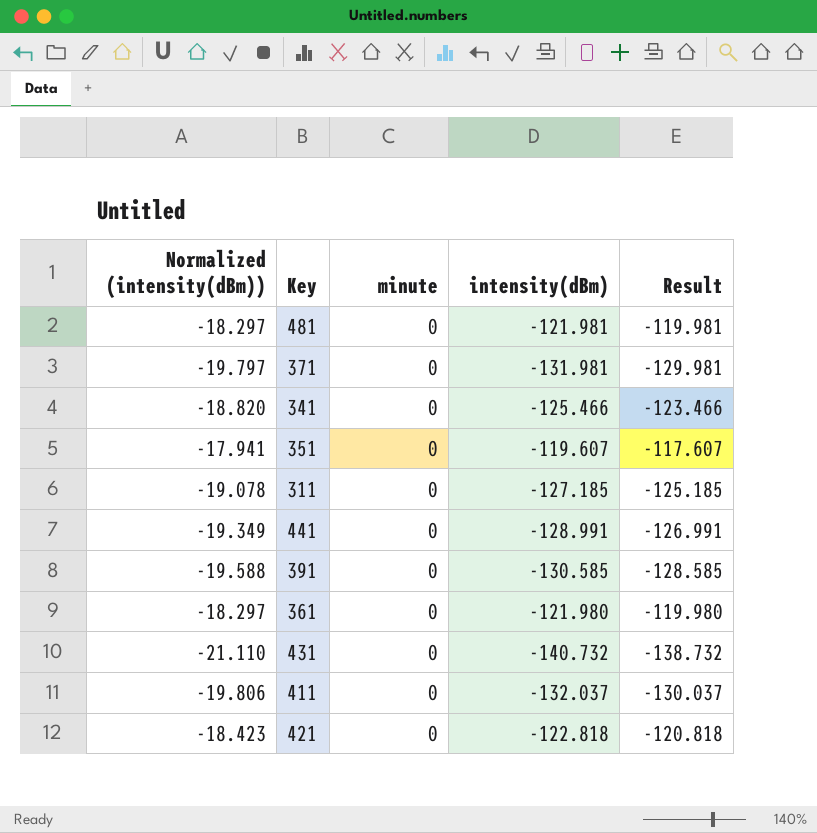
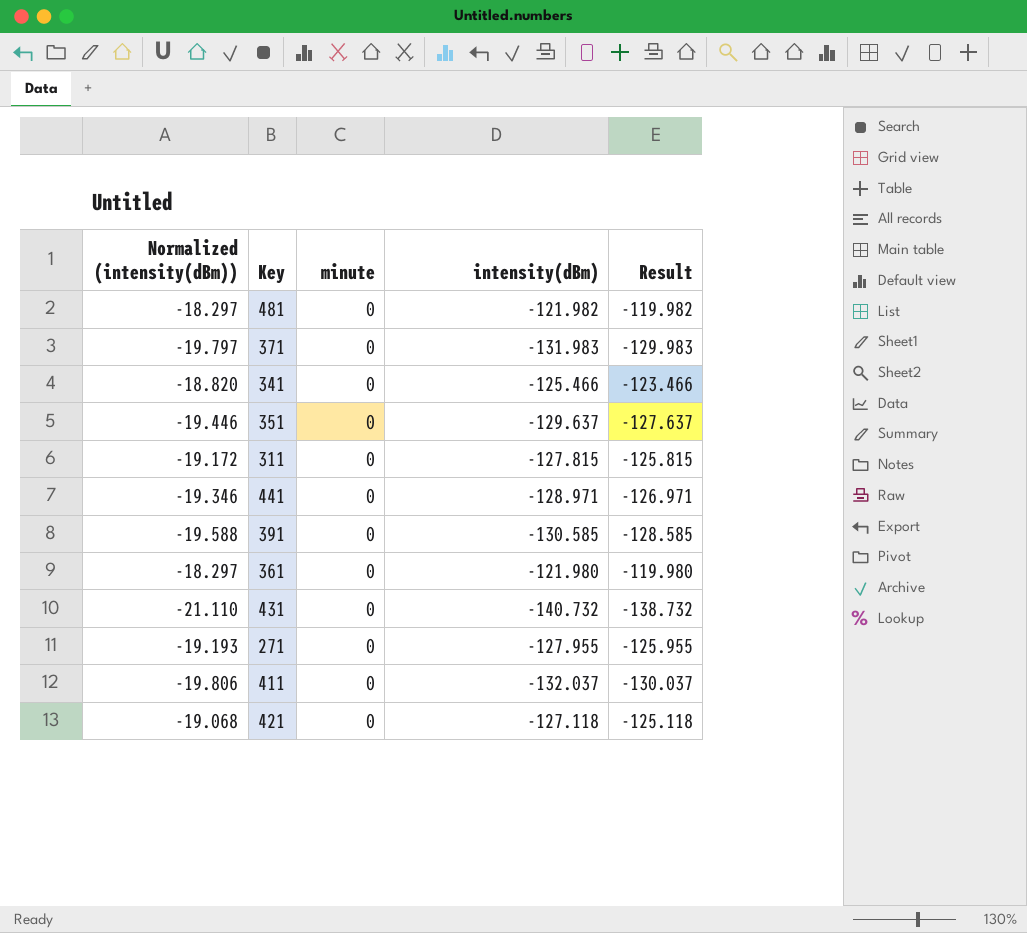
481 | intensity(dBm): -121.981 -> -121.982
481 | Result: -119.981 -> -119.982
371 | intensity(dBm): -131.981 -> -131.983
371 | Result: -129.981 -> -129.983
351 | Normalized (intensity(dBm)): -17.941 -> -19.446
351 | intensity(dBm): -119.607 -> -129.637
351 | Result: -117.607 -> -127.637
311 | Normalized (intensity(dBm)): -19.078 -> -19.172
311 | intensity(dBm): -127.185 -> -127.815
311 | Result: -125.185 -> -125.815
441 | Normalized (intensity(dBm)): -19.349 -> -19.346
441 | intensity(dBm): -128.991 -> -128.971
441 | Result: -126.991 -> -126.971
row 271: none -> -19.193 | 0 | -127.955 | -125.955
421 | Normalized (intensity(dBm)): -18.423 -> -19.068
421 | intensity(dBm): -122.818 -> -127.118
421 | Result: -120.818 -> -125.118

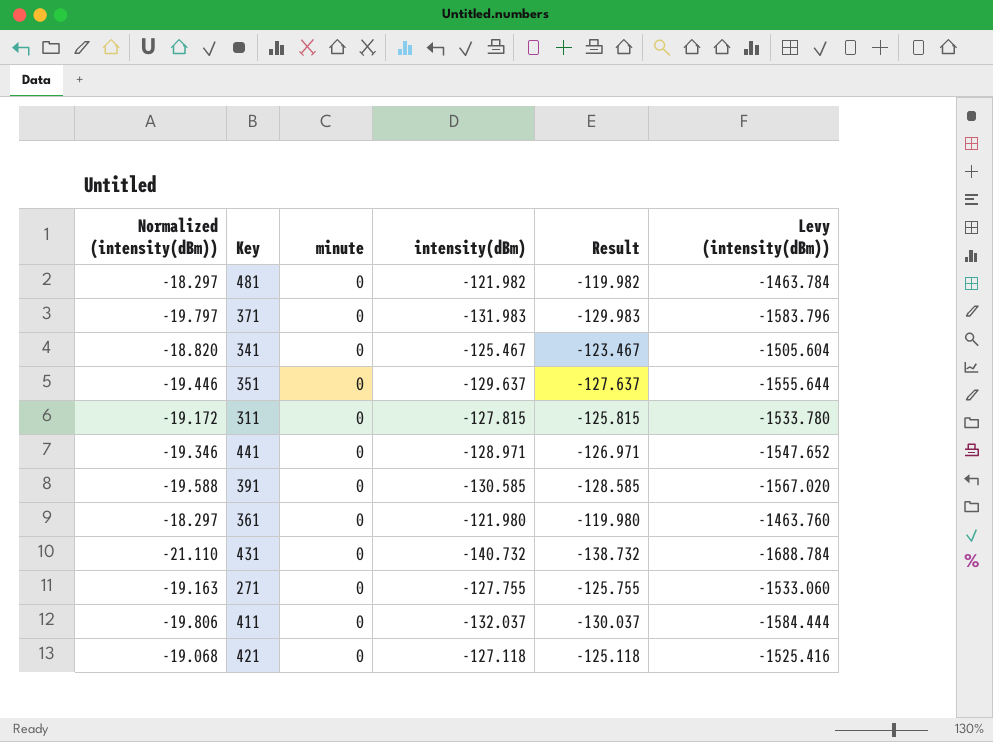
column Levy (intensity(dBm)) | formula: none -> [intensity(dBm)] * 12
341 | intensity(dBm): -125.466 -> -125.467
341 | Result: -123.466 -> -123.467
271 | Normalized (intensity(dBm)): -19.193 -> -19.163
271 | intensity(dBm): -127.955 -> -127.755
271 | Result: -125.955 -> -125.755

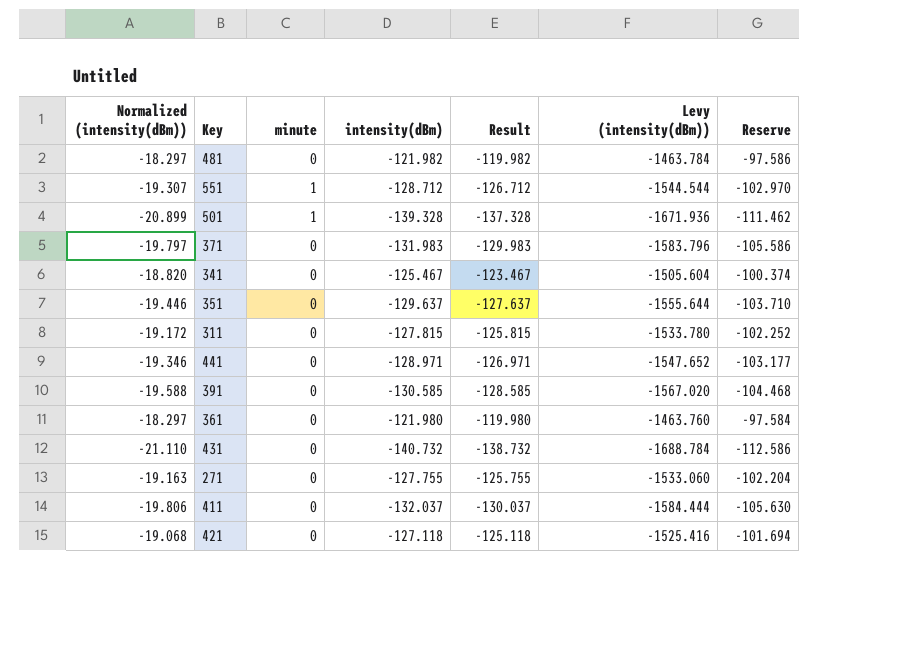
column Reserve | formula: none -> [intensity(dBm)] * 0.8
row 551: none -> -19.307 | 1 | -128.712 | -126.712 | -1544.544 | -102.970
row 501: none -> -20.899 | 1 | -139.328 | -137.328 | -1671.936 | -111.462

